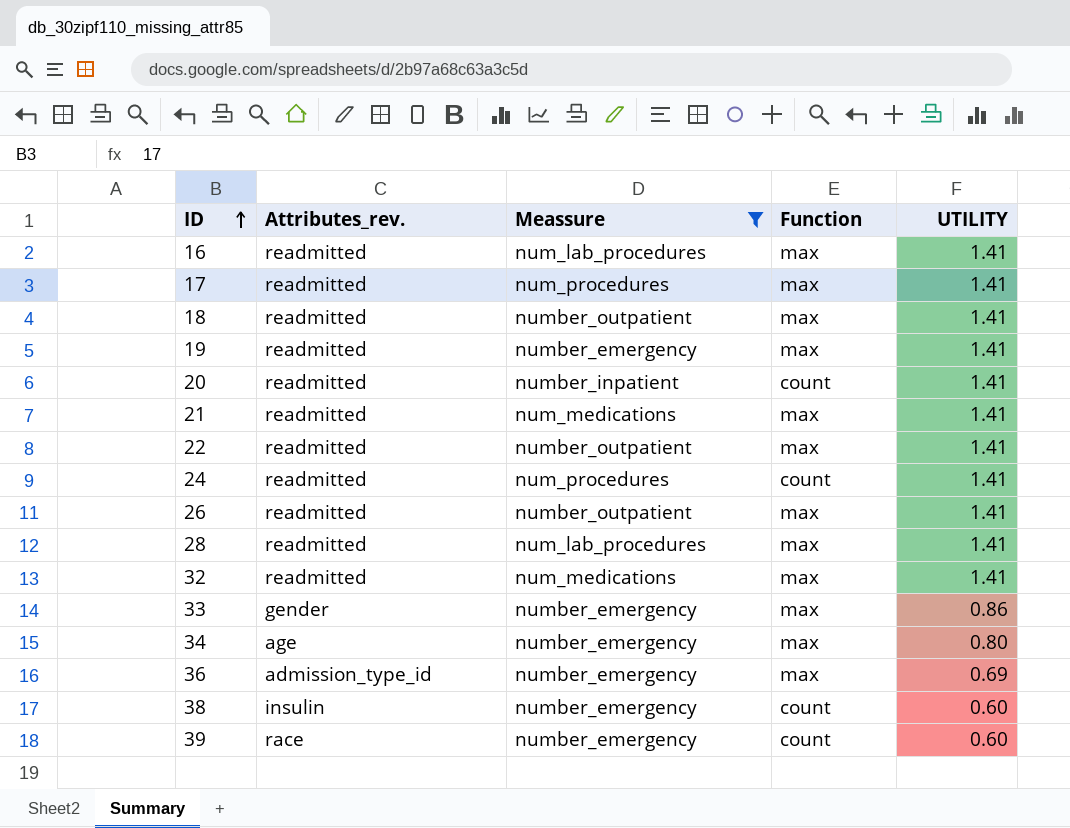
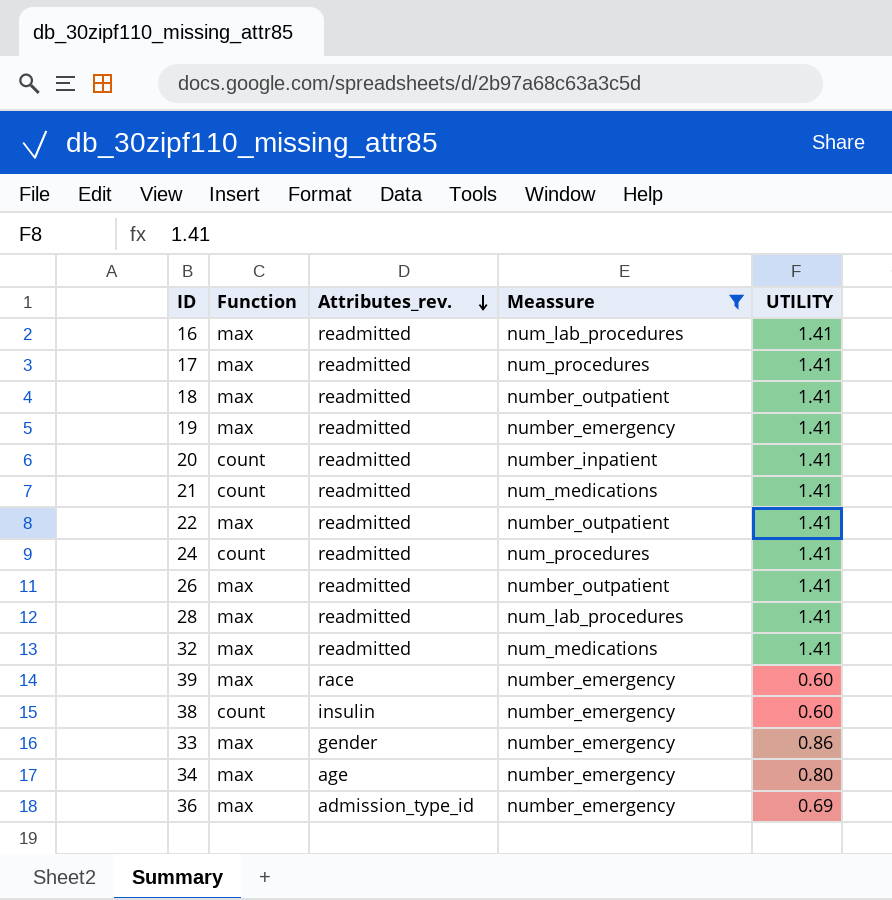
row order: ID ascending -> Attributes_rev. descending
column Function | position: 4 -> 2
21 | Function: max -> count
39 | Function: count -> max

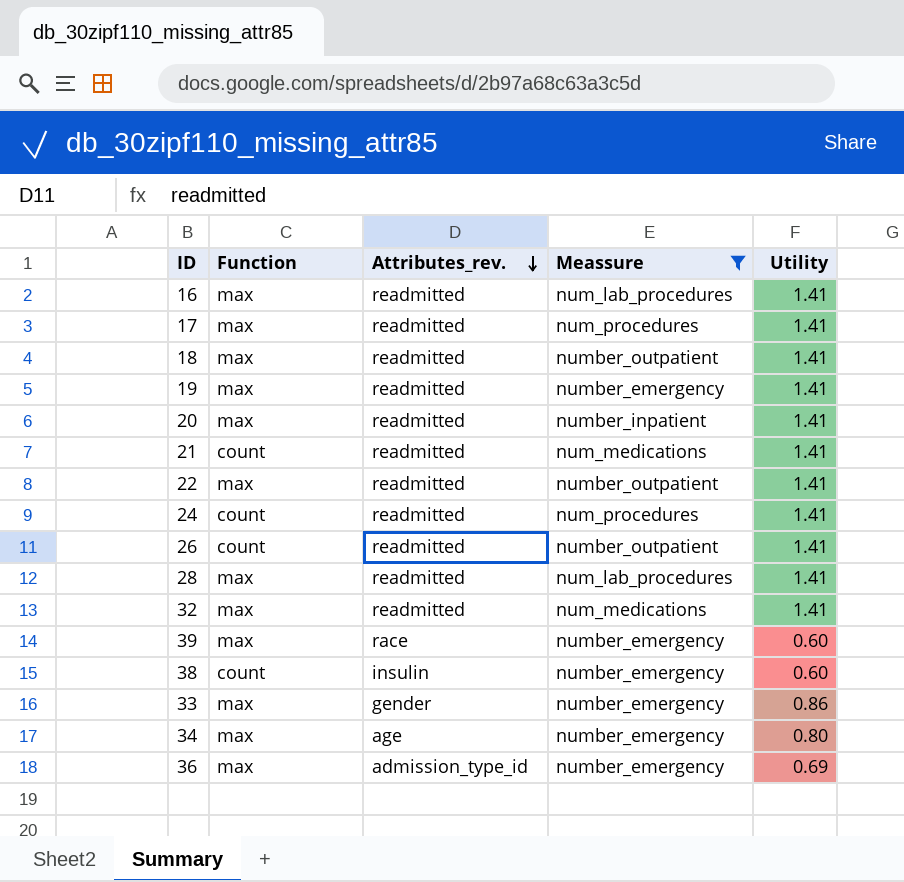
column name: UTILITY -> Utility
20 | Function: count -> max
26 | Function: max -> count

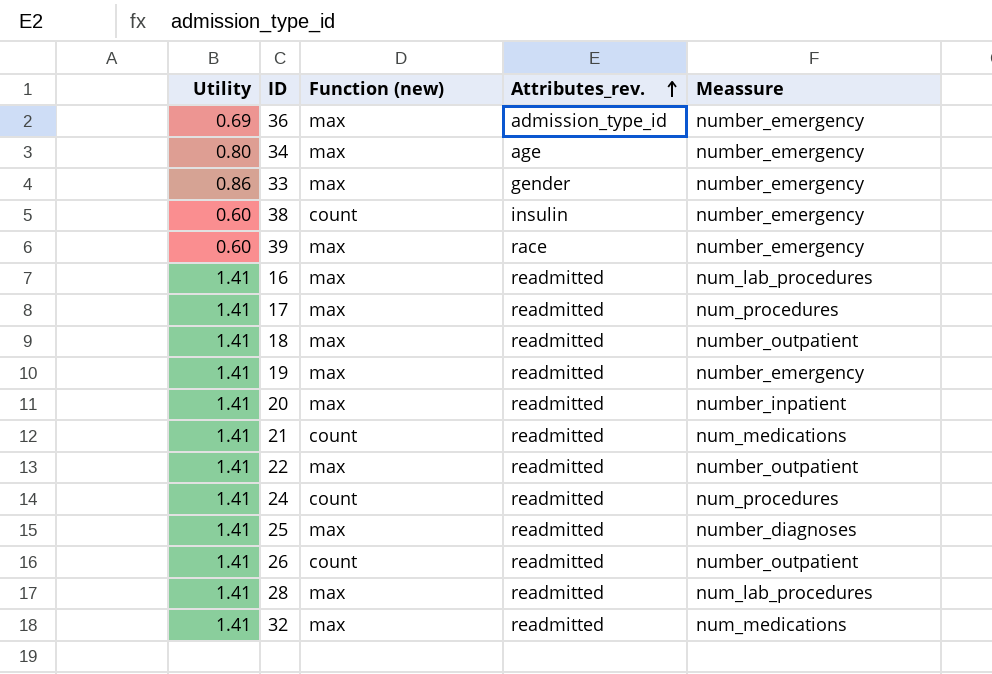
filter: Meassure != number_diagnoses -> none
row order: Attributes_rev. descending -> Attributes_rev. ascending
column Utility | position: 5 -> 1
column name: Function -> Function (new)

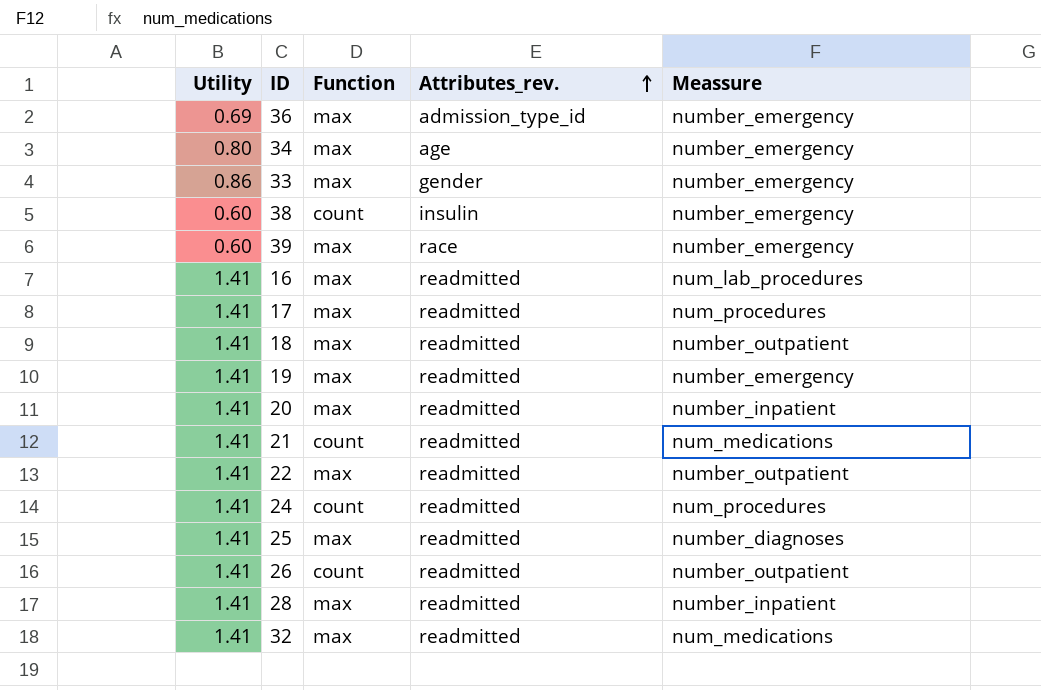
column name: Function (new) -> Function
28 | Meassure: num_lab_procedures -> number_inpatient

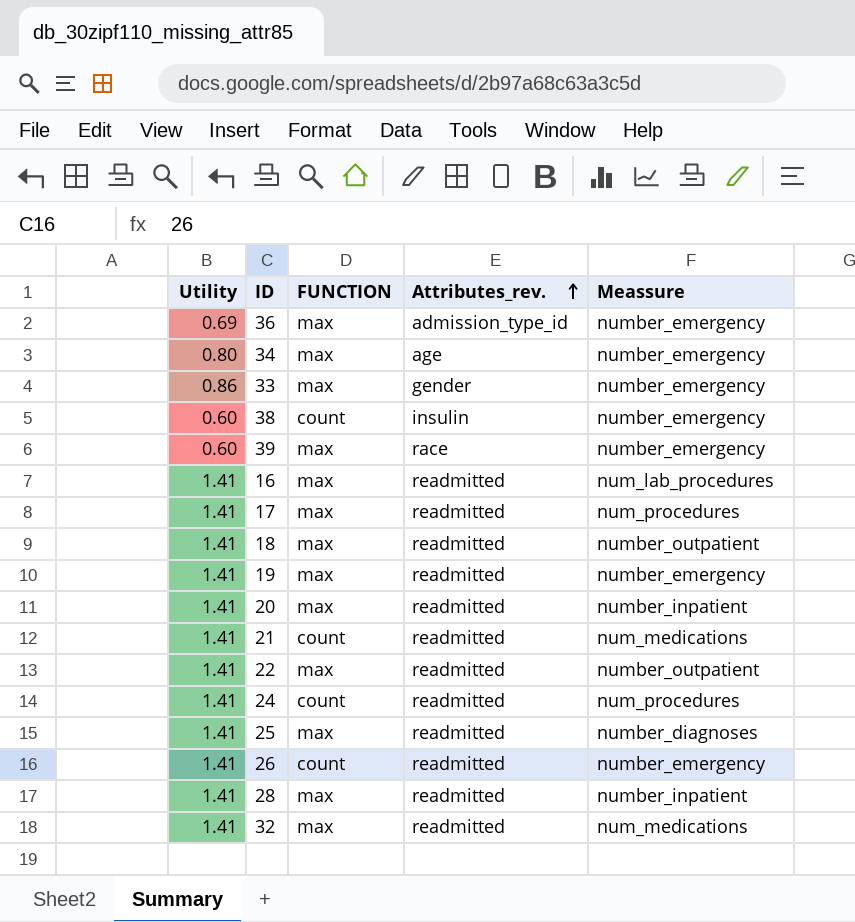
column name: Function -> FUNCTION
26 | Meassure: number_outpatient -> number_emergency

